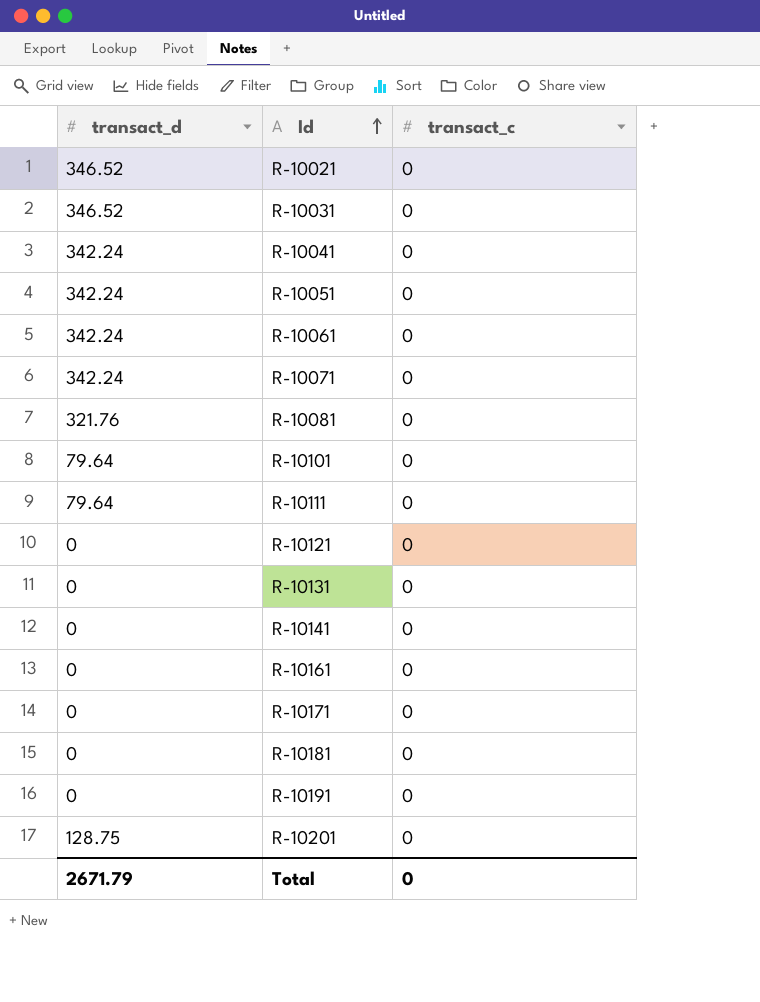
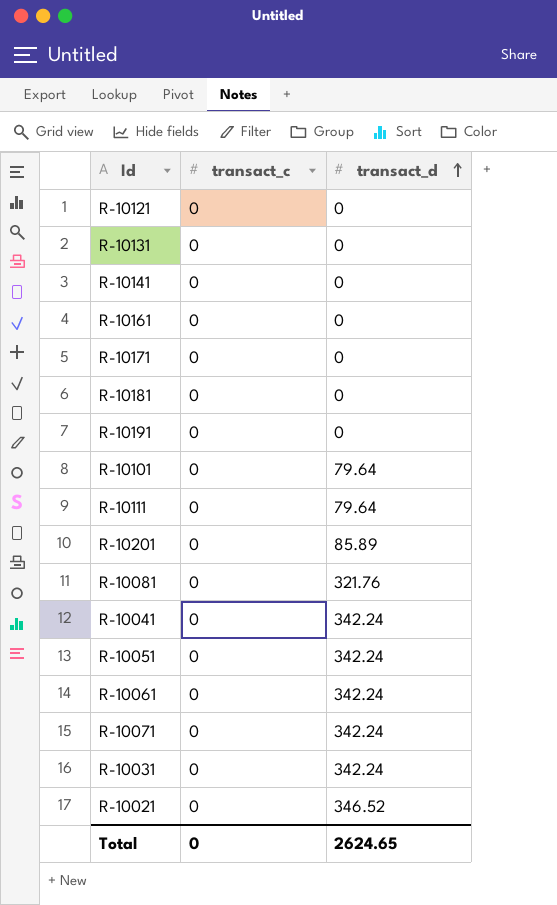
row order: Id ascending -> transact_d ascending
column transact_d | position: 1 -> 3
R-10201 | transact_d: 128.75 -> 85.89
R-10031 | transact_d: 346.52 -> 342.24
Total | transact_d: 2671.79 -> 2624.65

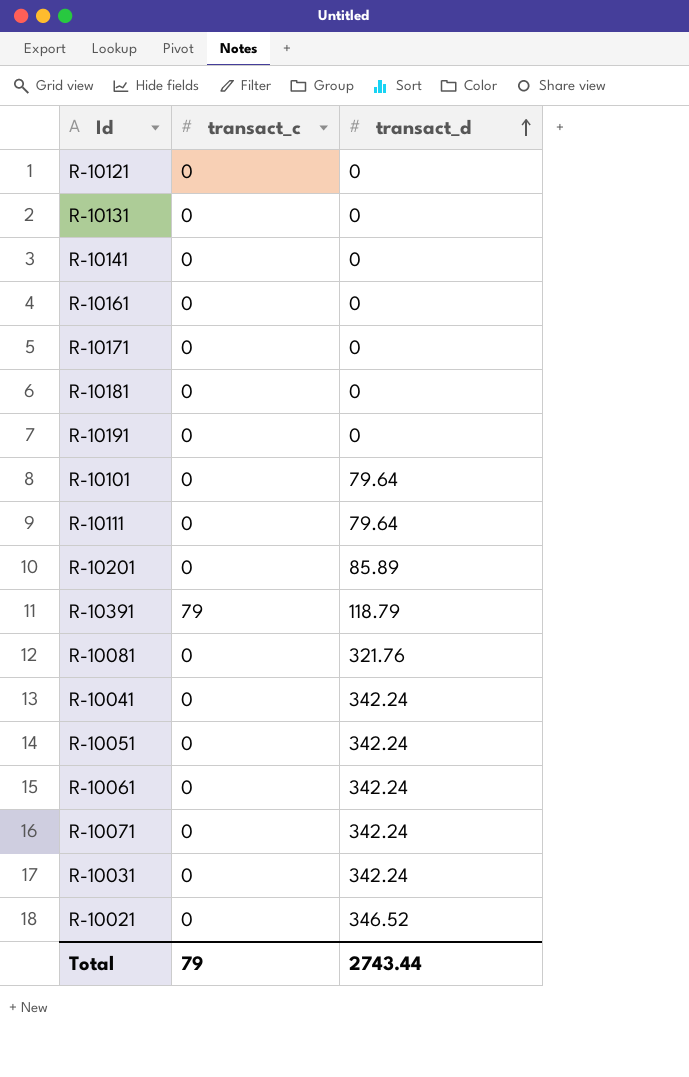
row R-10391: none -> 79 | 118.79
Total | transact_c: 0 -> 79
Total | transact_d: 2624.65 -> 2743.44

